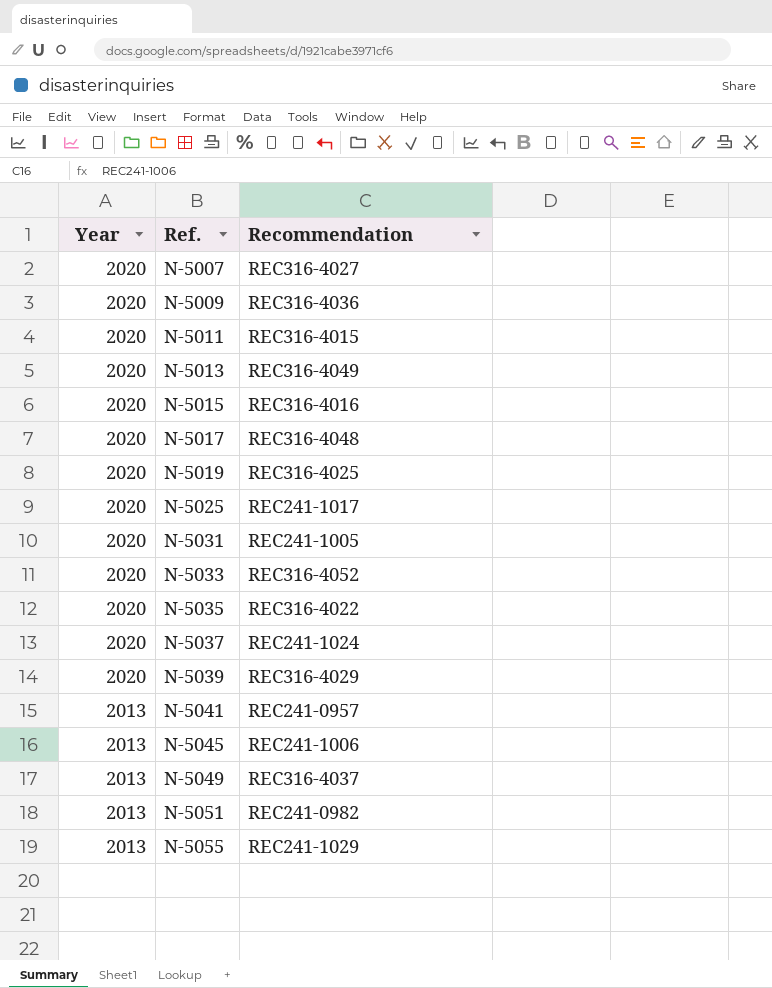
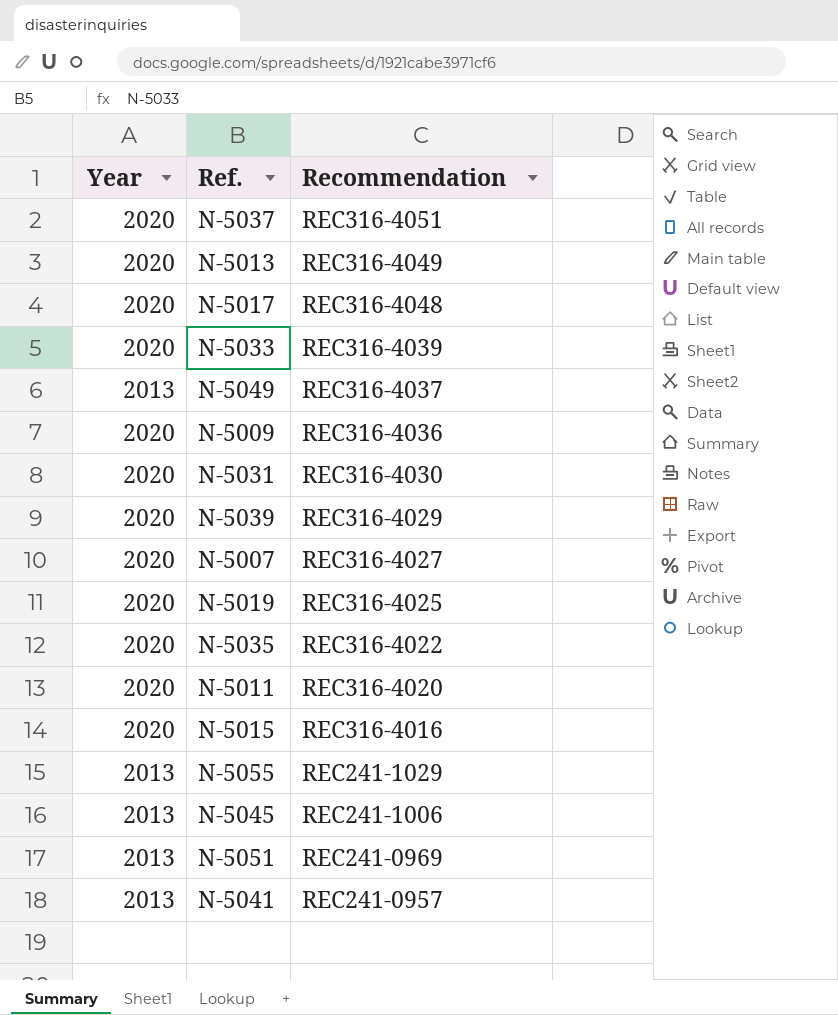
row order: Year descending -> Recommendation descending
row N-5025: 2020 | REC241-1017 -> none
N-5037 | Recommendation: REC241-1024 -> REC316-4051
N-5033 | Recommendation: REC316-4052 -> REC316-4039
N-5031 | Recommendation: REC241-1005 -> REC316-4030
N-5011 | Recommendation: REC316-4015 -> REC316-4020
N-5051 | Recommendation: REC241-0982 -> REC241-0969

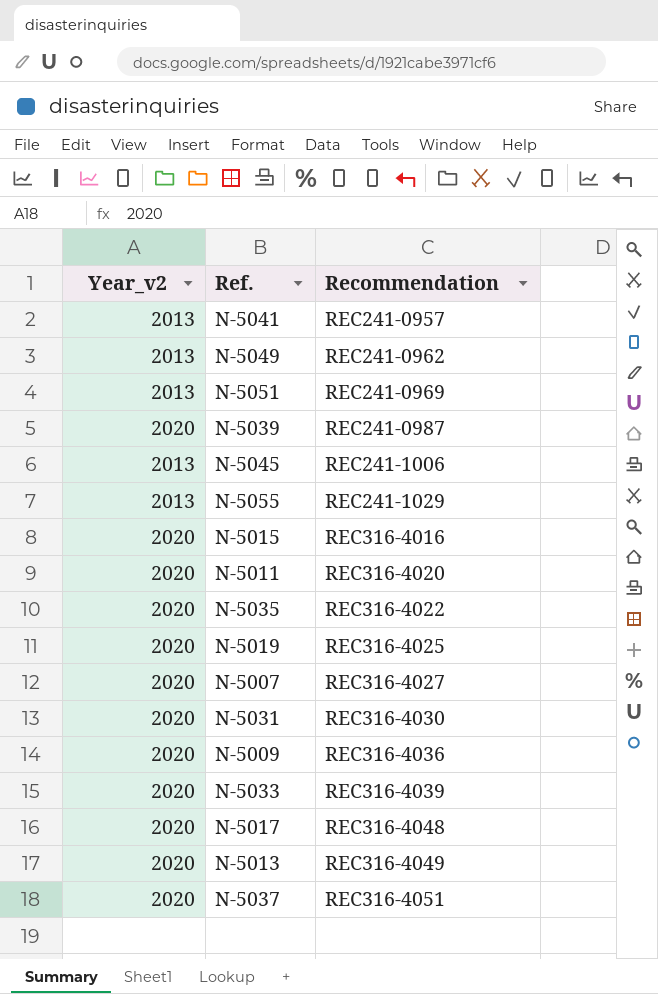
row order: Recommendation descending -> Recommendation ascending
column name: Year -> Year_v2
N-5049 | Recommendation: REC316-4037 -> REC241-0962
N-5039 | Recommendation: REC316-4029 -> REC241-0987

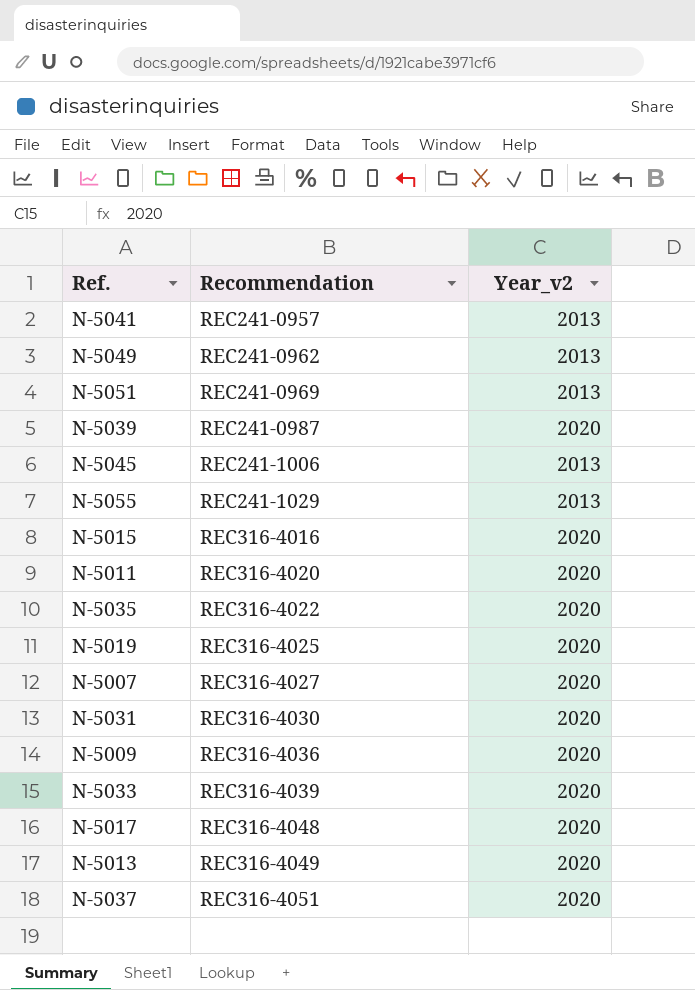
column Year_v2 | position: 1 -> 3

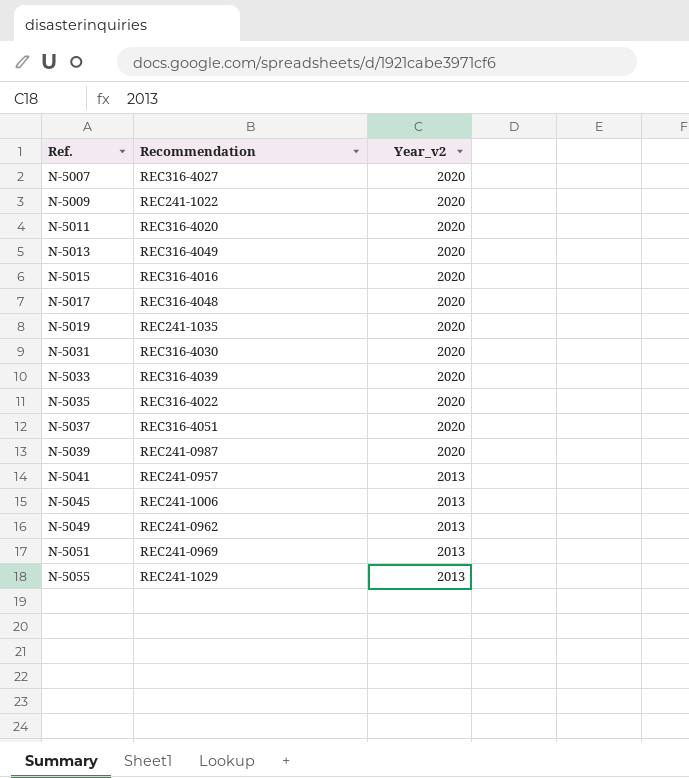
row order: Recommendation ascending -> Ref. ascending
N-5009 | Recommendation: REC316-4036 -> REC241-1022
N-5019 | Recommendation: REC316-4025 -> REC241-1035

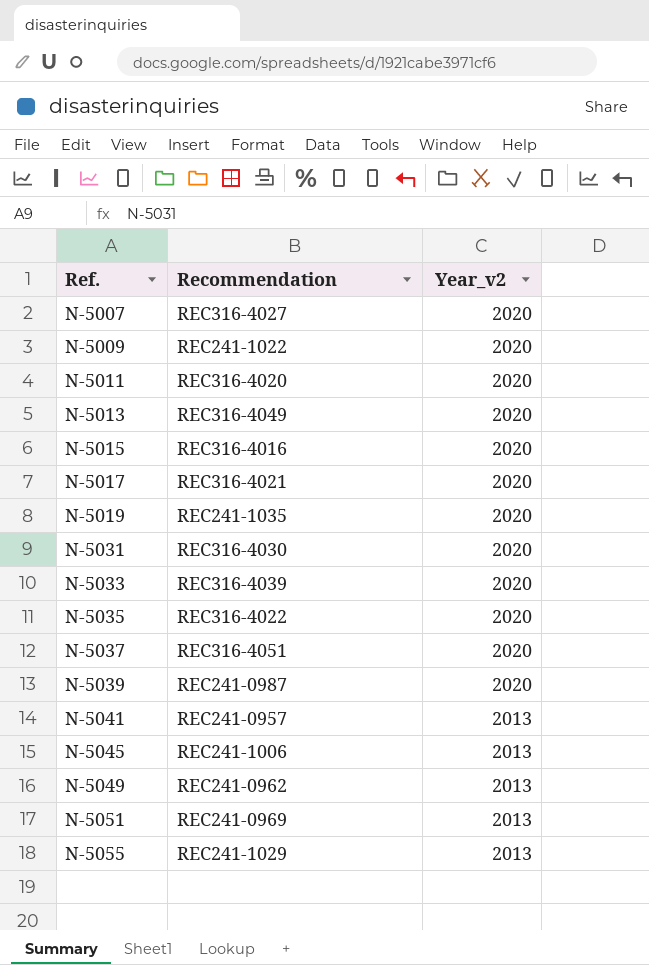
N-5017 | Recommendation: REC316-4048 -> REC316-4021

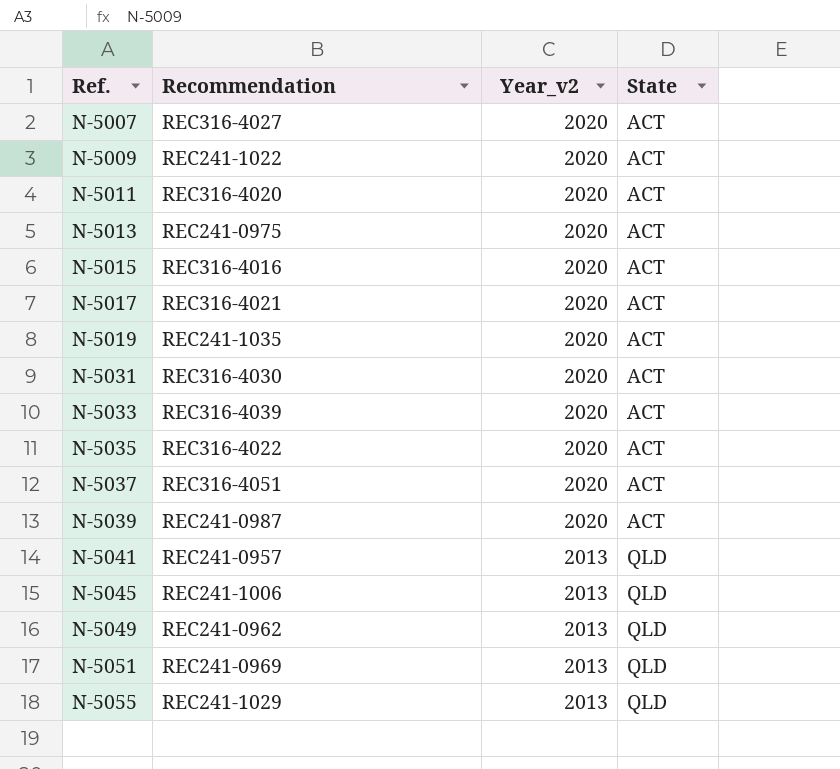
column State | position: none -> 4
N-5013 | Recommendation: REC316-4049 -> REC241-0975

